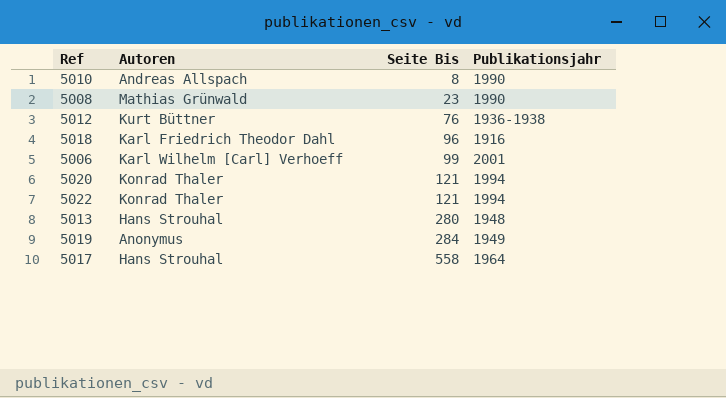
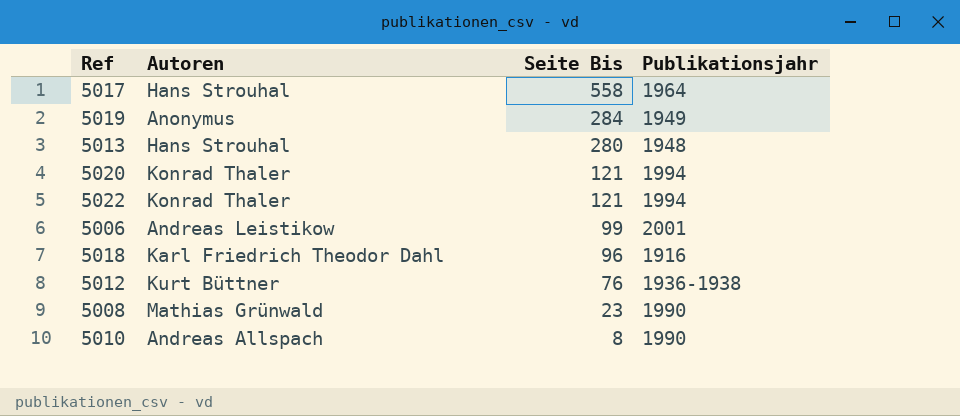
row order: Seite Bis ascending -> Seite Bis descending
5006 | Autoren: Karl Wilhelm [Carl] Verhoeff -> Andreas Leistikow

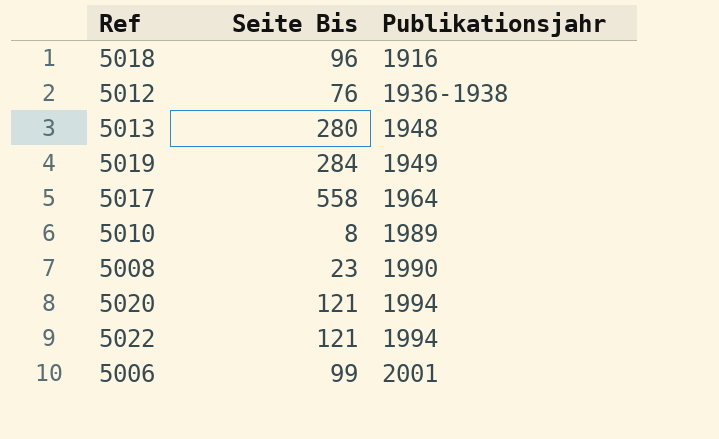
row order: Seite Bis descending -> Publikationsjahr ascending
column Autoren | position: 2 -> none
5010 | Publikationsjahr: 1990 -> 1989

